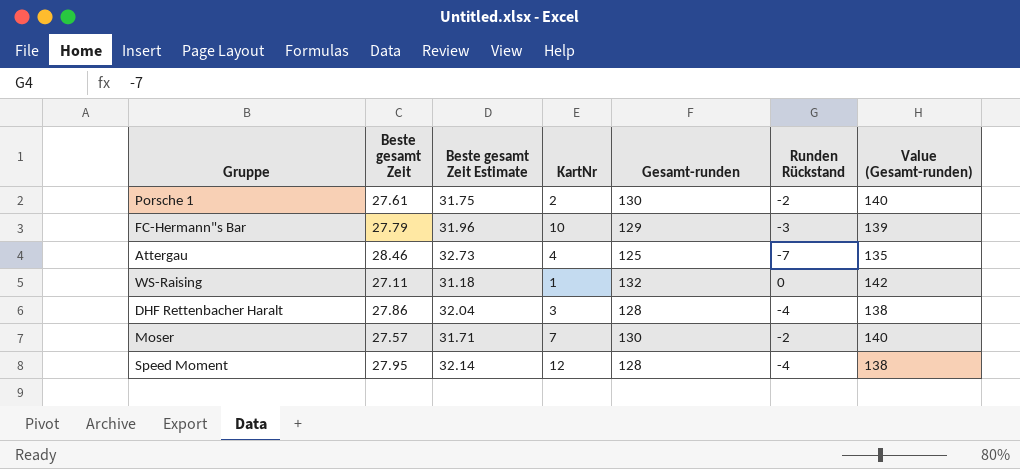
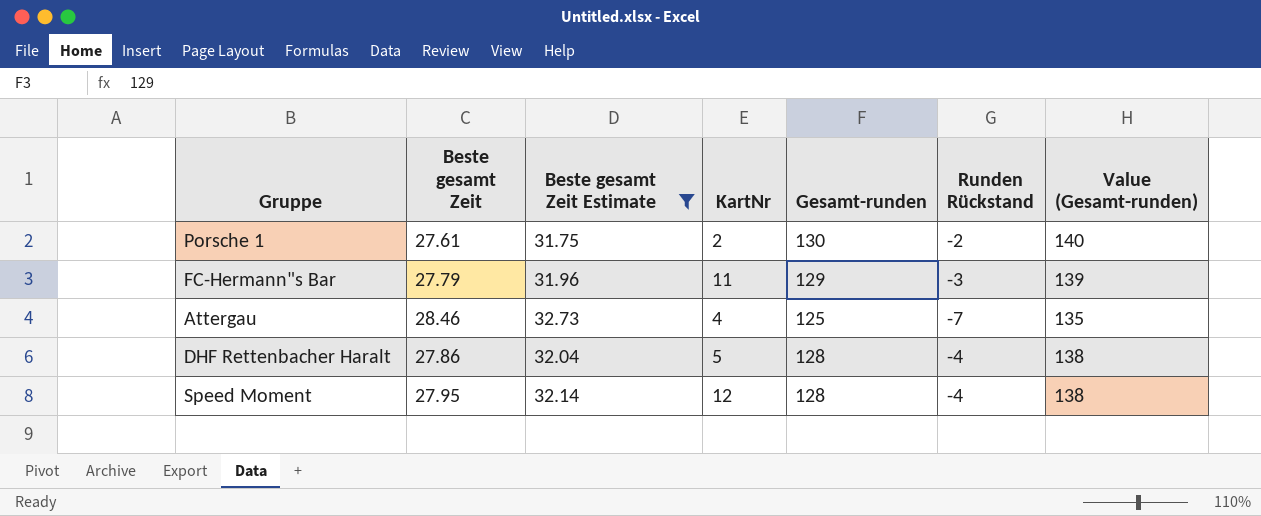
filter: none -> Beste gesamt Zeit Estimate >= 31.75
FC-Hermann"s Bar | KartNr: 10 -> 11
DHF Rettenbacher Haralt | KartNr: 3 -> 5

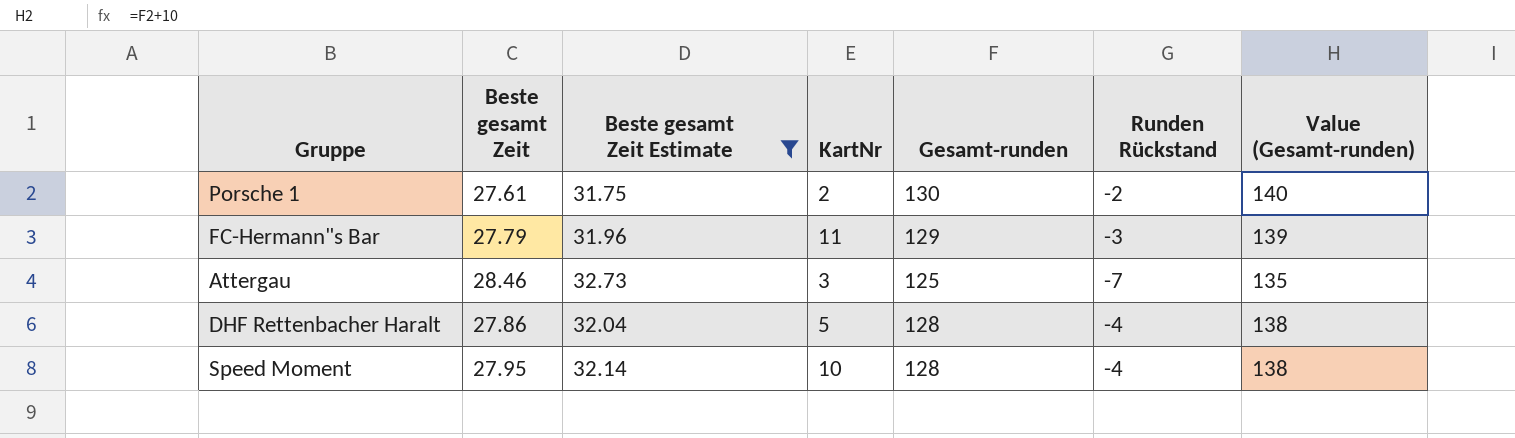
Attergau | KartNr: 4 -> 3
Speed Moment | KartNr: 12 -> 10

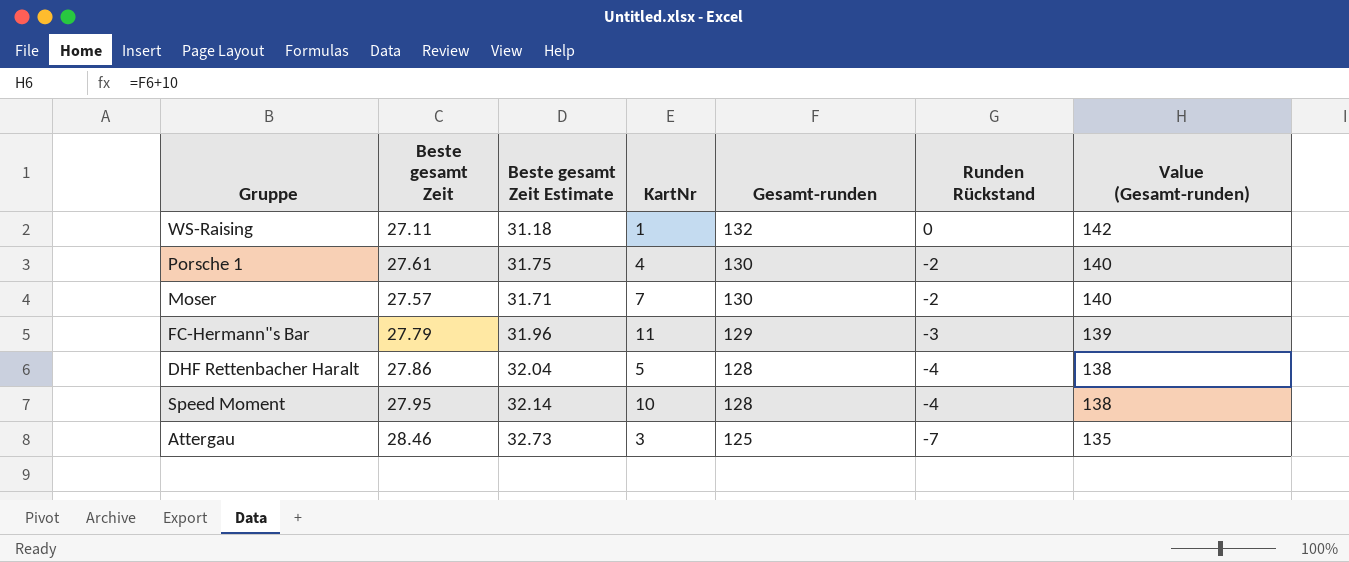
filter: Beste gesamt Zeit Estimate >= 31.75 -> none
row order: none -> Gesamt-runden descending
Porsche 1 | KartNr: 2 -> 4

